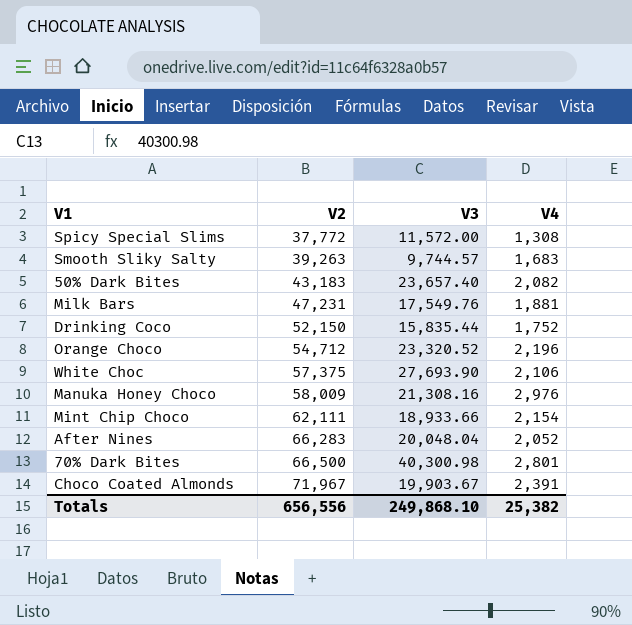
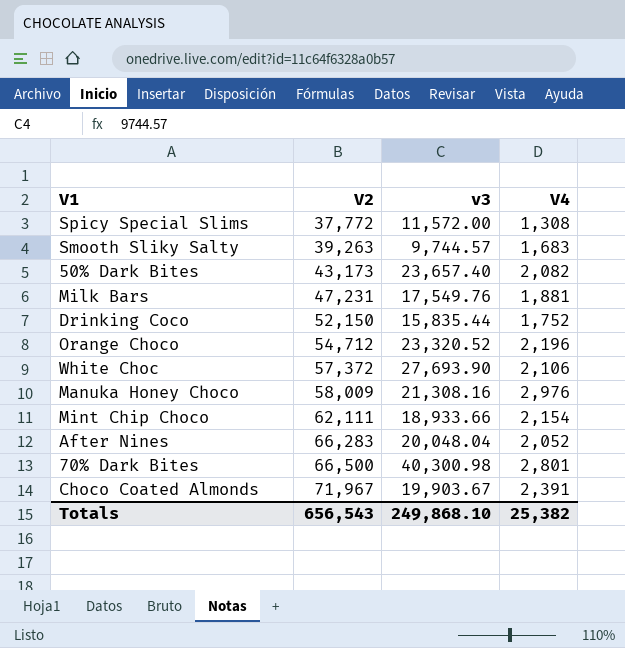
column name: V3 -> v3
50% Dark Bites | V2: 43,183 -> 43,173
White Choc | V2: 57,375 -> 57,372
Totals | V2: 656,556 -> 656,543

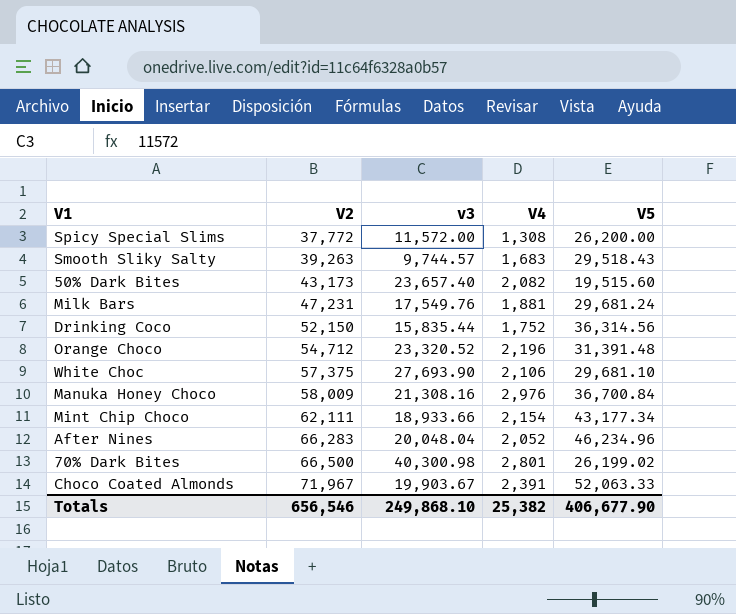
column V5 | formula: none -> [V2] - [v3]
White Choc | V2: 57,372 -> 57,375
Totals | V2: 656,543 -> 656,546

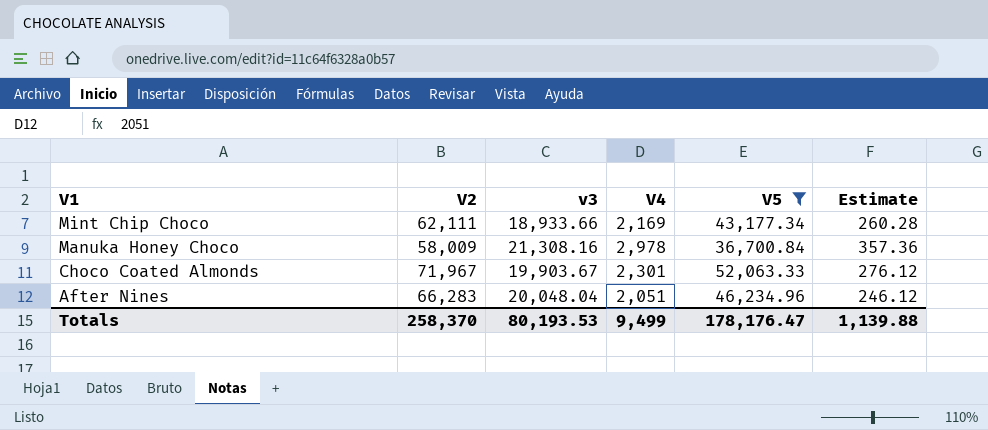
filter: none -> V5 >= 36,700.84
row order: V2 ascending -> V1 descending
column Estimate | formula: none -> [V4] * 0.12
Mint Chip Choco | V4: 2,154 -> 2,169
Manuka Honey Choco | V4: 2,976 -> 2,978
Choco Coated Almonds | V4: 2,391 -> 2,301
After Nines | V4: 2,052 -> 2,051
Totals | V2: 656,546 -> 258,370
Totals | v3: 249,868.10 -> 80,193.53
Totals | V4: 25,382 -> 9,499
Totals | V5: 406,677.90 -> 178,176.47

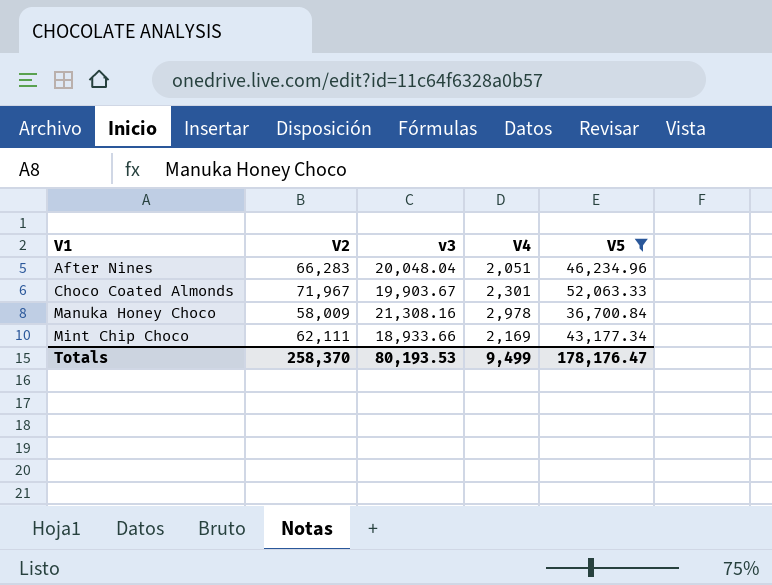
row order: V1 descending -> V1 ascending
column Estimate | formula: [V4] * 0.12 -> none

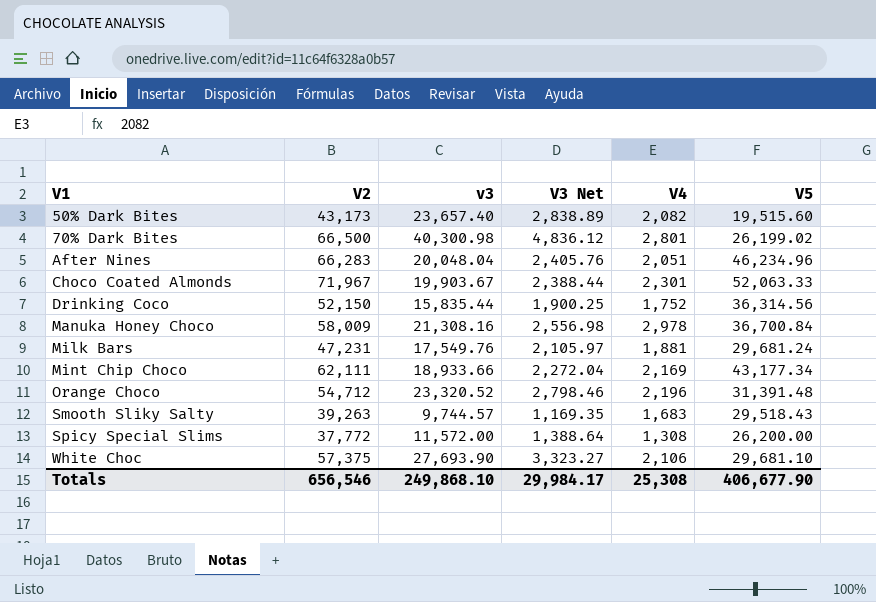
filter: V5 >= 36,700.84 -> none
column V3 Net | formula: none -> [v3] * 0.12
Totals | V2: 258,370 -> 656,546
Totals | v3: 80,193.53 -> 249,868.10
Totals | V4: 9,499 -> 25,308
Totals | V5: 178,176.47 -> 406,677.90

